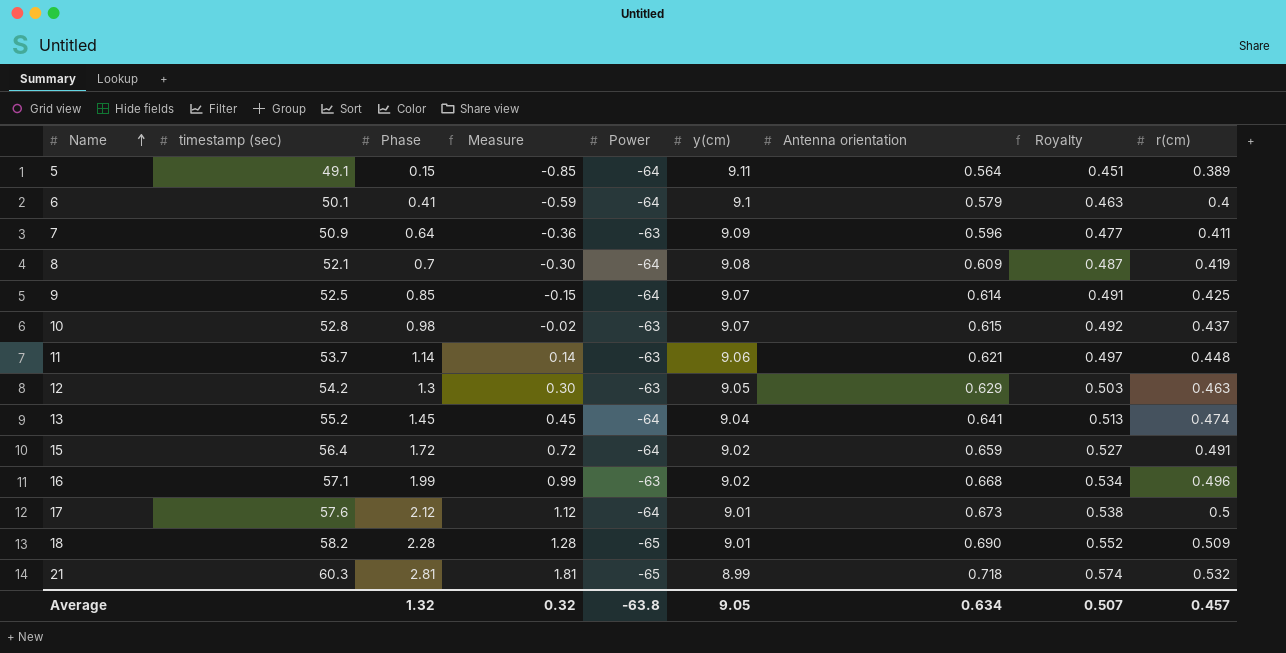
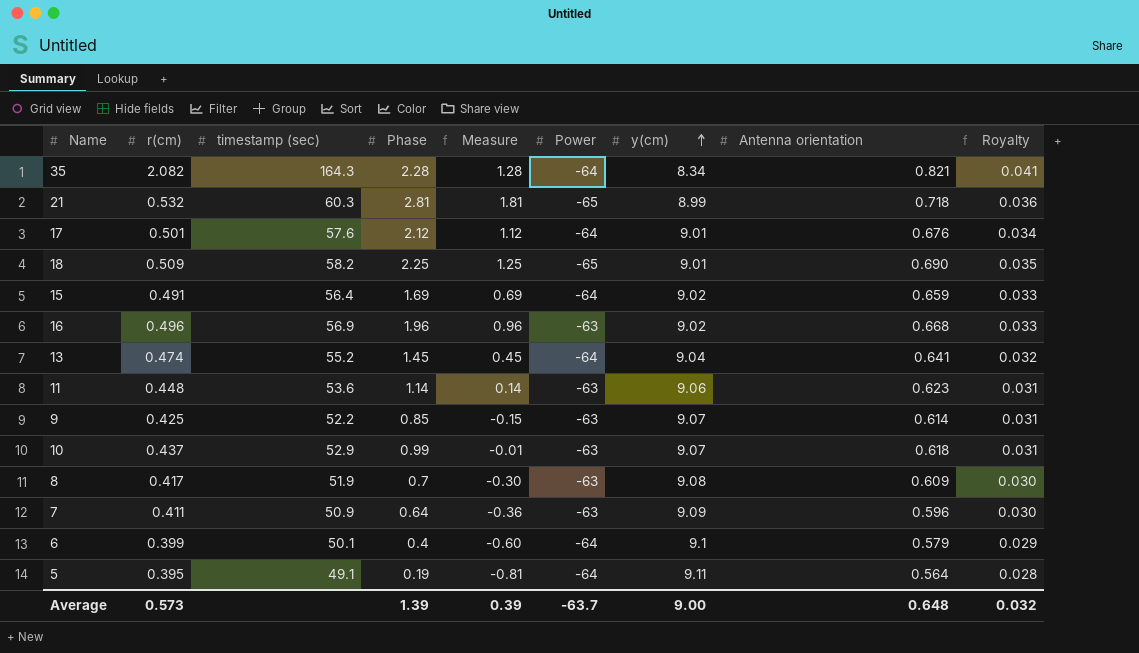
row order: Name ascending -> y(cm) ascending
column r(cm) | position: 9 -> 2
column Royalty | formula: [Antenna orientation] * 0.8 -> [Antenna orientation] * 0.05
row 12: 54.2 | 1.3 | 0.30 | -63 | 9.05 | 0.629 | 0.503 | 0.463 -> none
row 35: none -> 2.082 | 164.3 | 2.28 | 1.28 | -64 | 8.34 | 0.821 | 0.041
17 | r(cm): 0.5 -> 0.501
17 | Antenna orientation: 0.673 -> 0.676
18 | Phase: 2.28 -> 2.25
18 | Measure: 1.28 -> 1.25
15 | Phase: 1.72 -> 1.69
15 | Measure: 0.72 -> 0.69
16 | timestamp (sec): 57.1 -> 56.9
16 | Phase: 1.99 -> 1.96
16 | Measure: 0.99 -> 0.96
11 | timestamp (sec): 53.7 -> 53.6
11 | Antenna orientation: 0.621 -> 0.623
9 | timestamp (sec): 52.5 -> 52.2
9 | Power: -64 -> -63
10 | timestamp (sec): 52.8 -> 52.9
10 | Phase: 0.98 -> 0.99
10 | Measure: -0.02 -> -0.01
10 | Antenna orientation: 0.615 -> 0.618
8 | r(cm): 0.419 -> 0.417
8 | timestamp (sec): 52.1 -> 51.9
8 | Power: -64 -> -63
6 | r(cm): 0.4 -> 0.399
6 | Phase: 0.41 -> 0.4
6 | Measure: -0.59 -> -0.60
5 | r(cm): 0.389 -> 0.395
5 | Phase: 0.15 -> 0.19
5 | Measure: -0.85 -> -0.81
Average | r(cm): 0.457 -> 0.573
Average | Phase: 1.32 -> 1.39
Average | Measure: 0.32 -> 0.39
Average | Power: -63.8 -> -63.7
Average | y(cm): 9.05 -> 9.00
Average | Antenna orientation: 0.634 -> 0.648
Average | Royalty: 0.507 -> 0.032

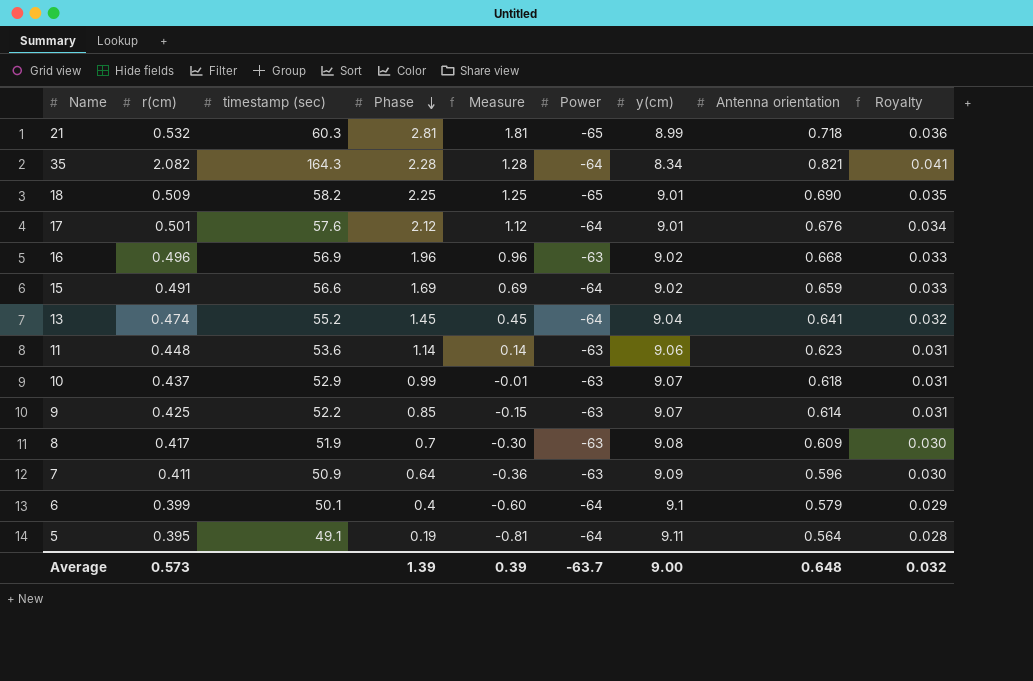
row order: y(cm) ascending -> Phase descending
15 | timestamp (sec): 56.4 -> 56.6

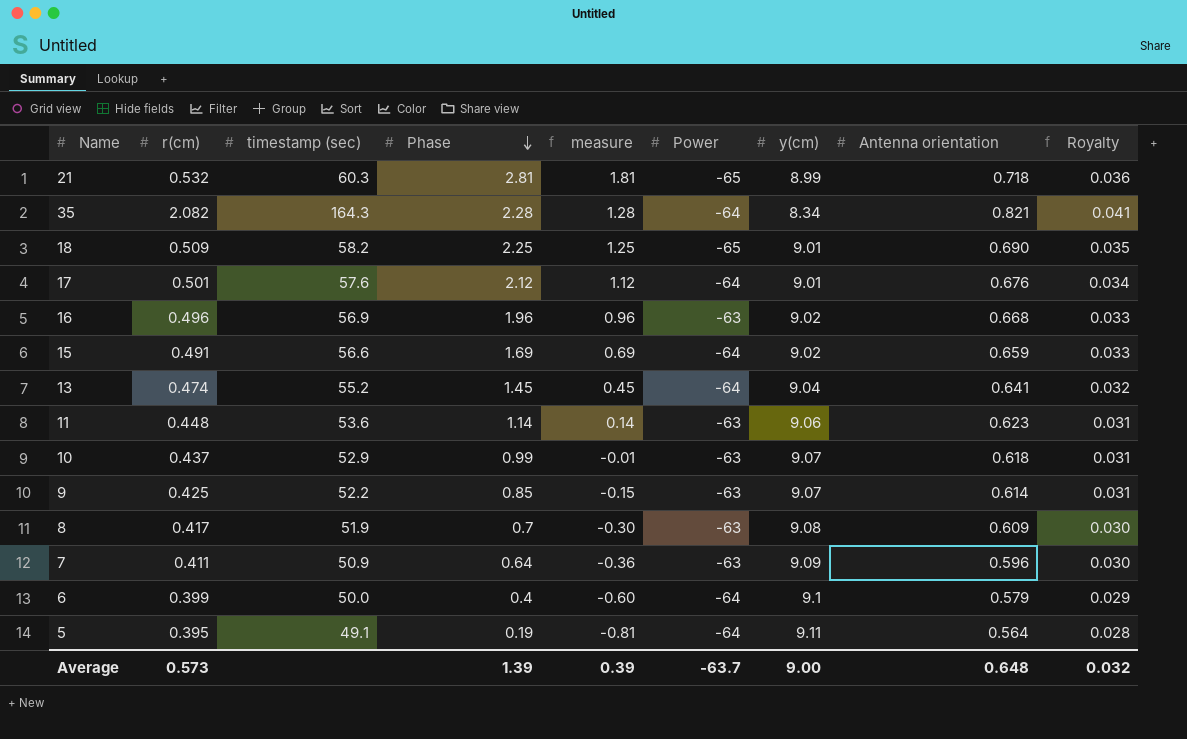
column name: Measure -> measure
6 | timestamp (sec): 50.1 -> 50.0

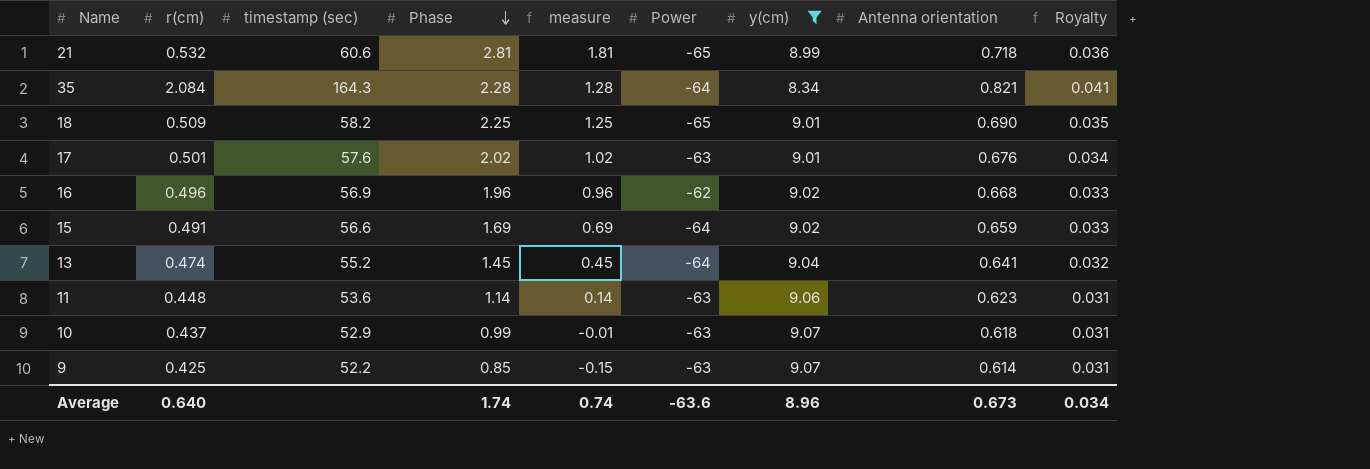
filter: none -> y(cm) <= 9.07
21 | timestamp (sec): 60.3 -> 60.6
35 | r(cm): 2.082 -> 2.084
17 | Phase: 2.12 -> 2.02
17 | measure: 1.12 -> 1.02
17 | Power: -64 -> -63
16 | Power: -63 -> -62
Average | r(cm): 0.573 -> 0.640
Average | Phase: 1.39 -> 1.74
Average | measure: 0.39 -> 0.74
Average | Power: -63.7 -> -63.6
Average | y(cm): 9.00 -> 8.96
Average | Antenna orientation: 0.648 -> 0.673
Average | Royalty: 0.032 -> 0.034

